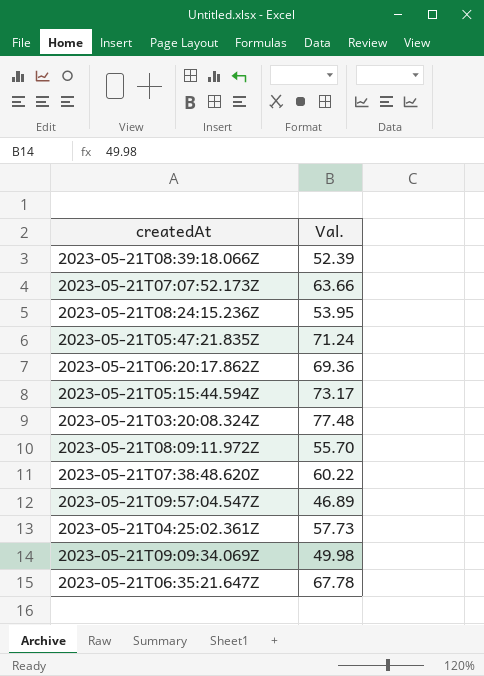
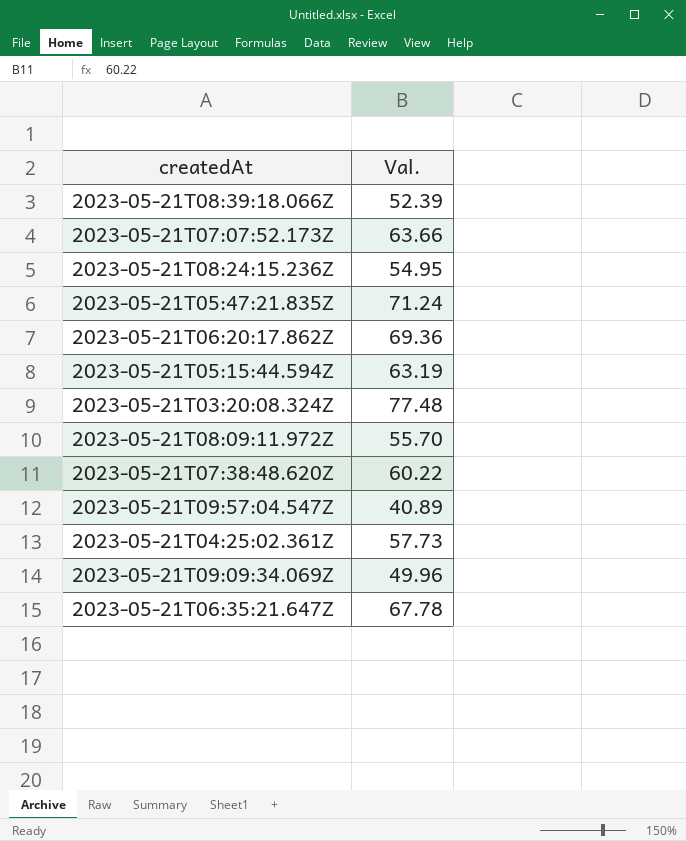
2023-05-21T08:24:15.236Z | Val.: 53.95 -> 54.95
2023-05-21T05:15:44.594Z | Val.: 73.17 -> 63.19
2023-05-21T09:57:04.547Z | Val.: 46.89 -> 40.89
2023-05-21T09:09:34.069Z | Val.: 49.98 -> 49.96

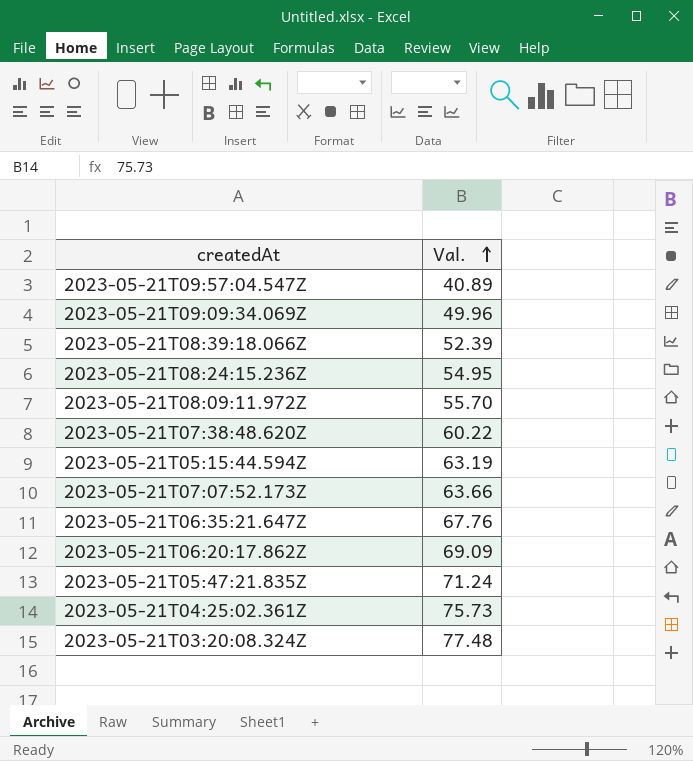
row order: none -> Val. ascending
2023-05-21T06:35:21.647Z | Val.: 67.78 -> 67.76
2023-05-21T06:20:17.862Z | Val.: 69.36 -> 69.09
2023-05-21T04:25:02.361Z | Val.: 57.73 -> 75.73

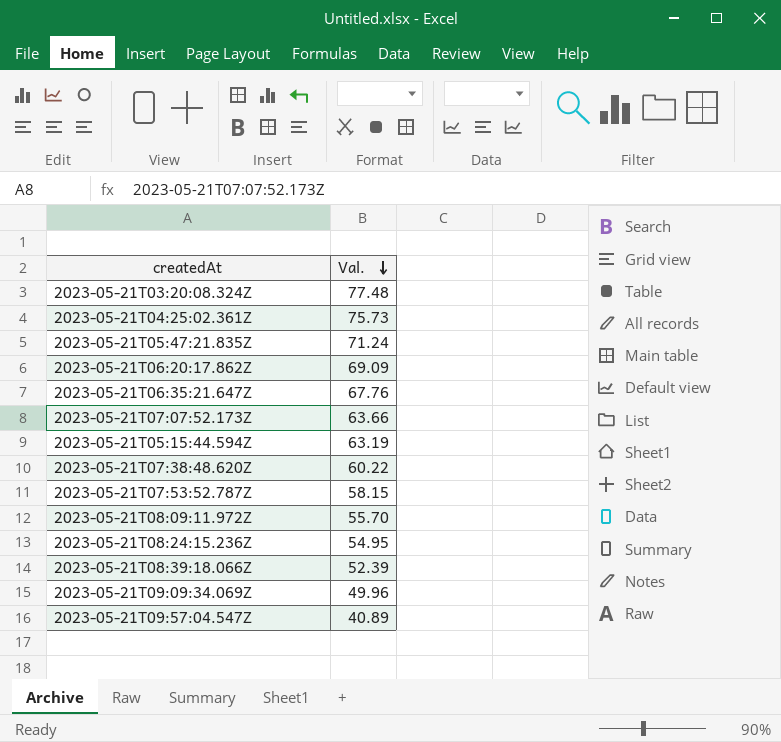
row order: Val. ascending -> Val. descending
row 2023-05-21T07:53:52.787Z: none -> 58.15

